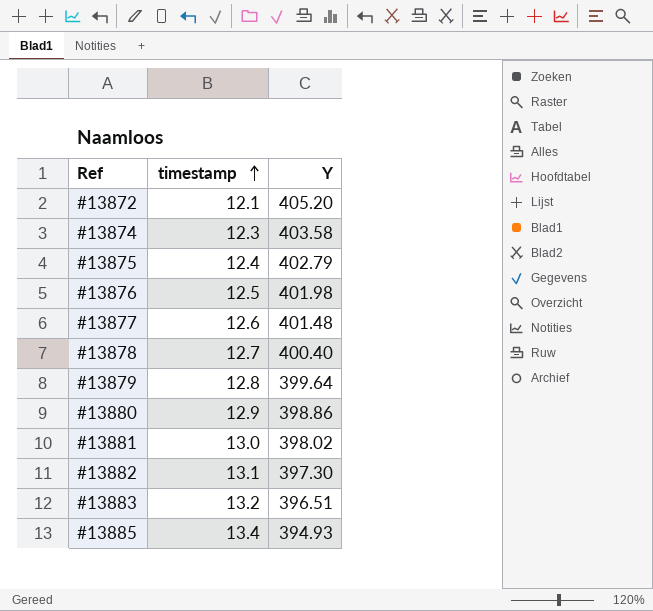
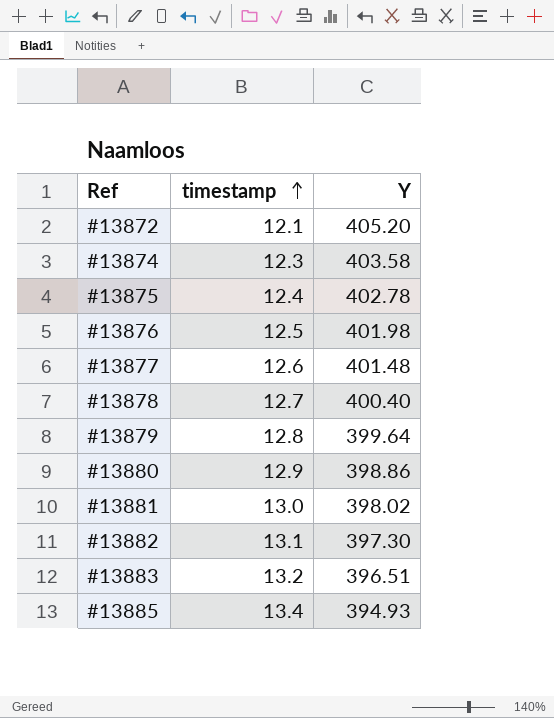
#13875 | Y: 402.79 -> 402.78

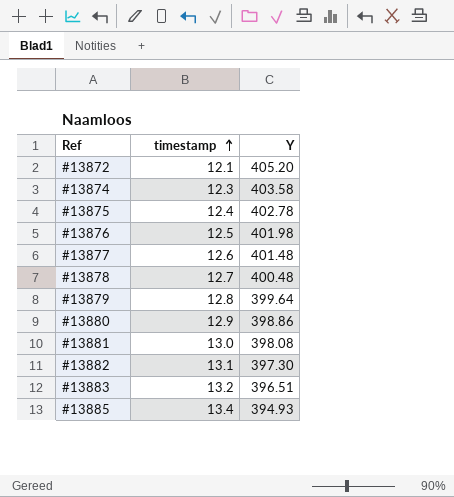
#13878 | Y: 400.40 -> 400.48
#13881 | Y: 398.02 -> 398.08

